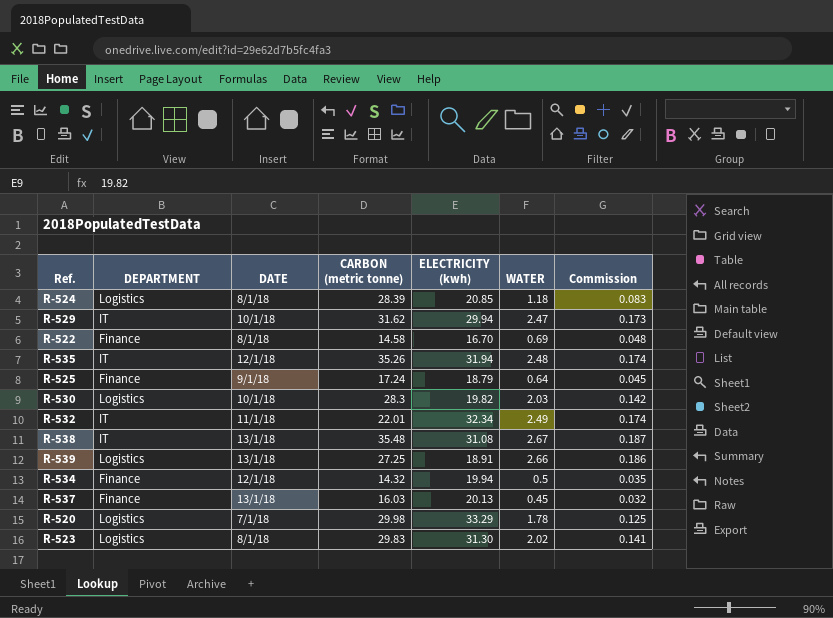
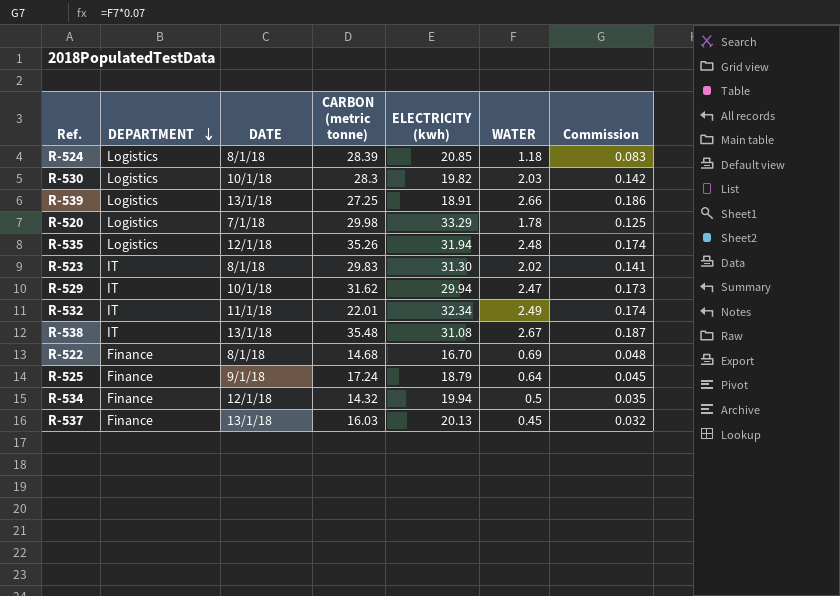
row order: none -> DEPARTMENT descending
R-535 | DEPARTMENT: IT -> Logistics
R-523 | DEPARTMENT: Logistics -> IT
R-522 | CARBON (metric tonne): 14.58 -> 14.68

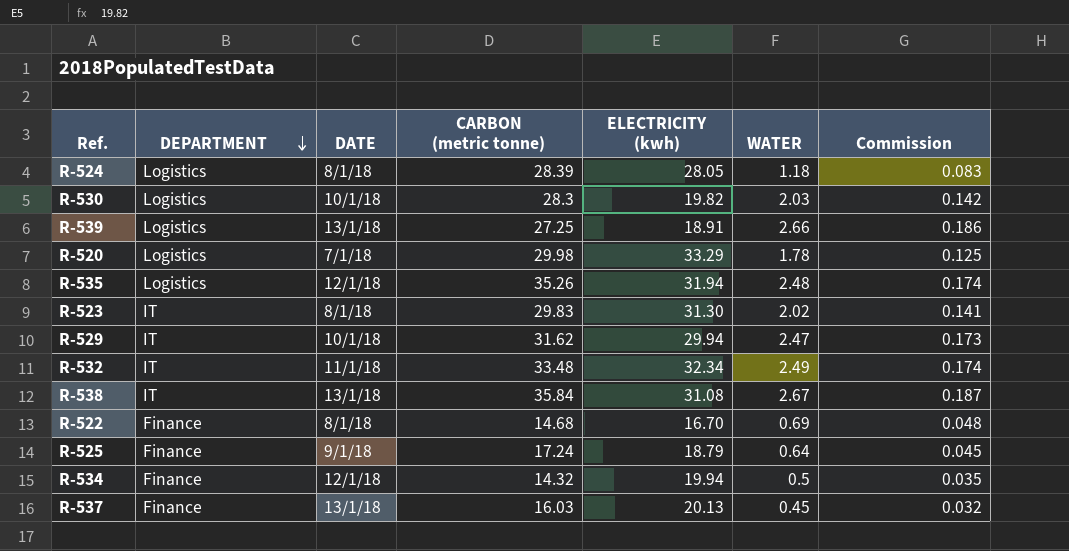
R-524 | ELECTRICITY (kwh): 20.85 -> 28.05
R-532 | CARBON (metric tonne): 22.01 -> 33.48
R-538 | CARBON (metric tonne): 35.48 -> 35.84

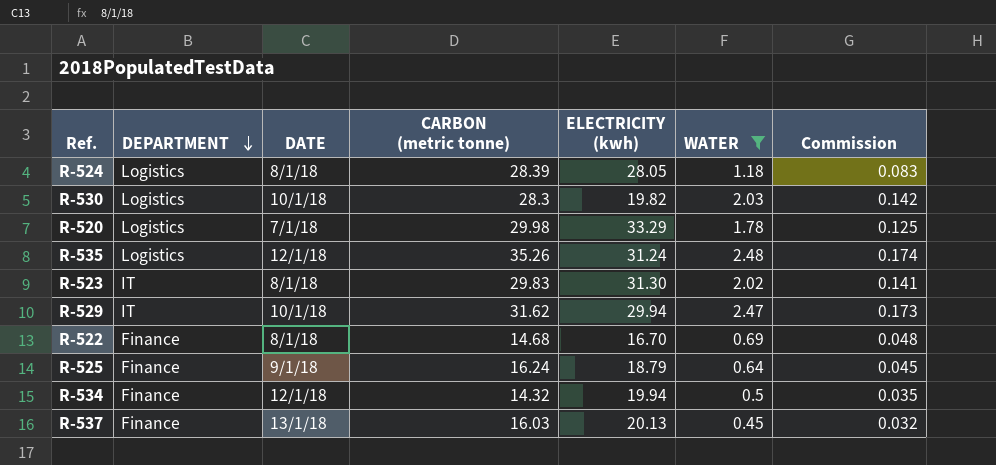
filter: none -> WATER <= 2.48
R-535 | ELECTRICITY (kwh): 31.94 -> 31.24
R-525 | CARBON (metric tonne): 17.24 -> 16.24

